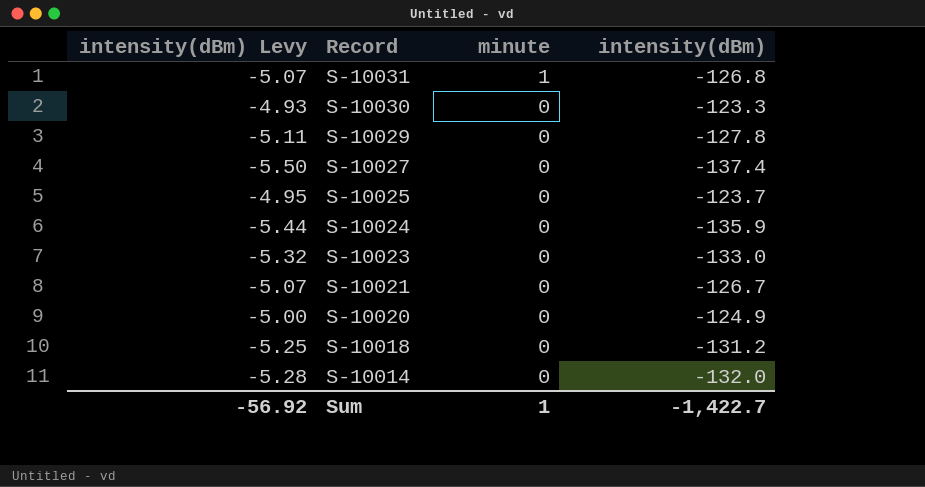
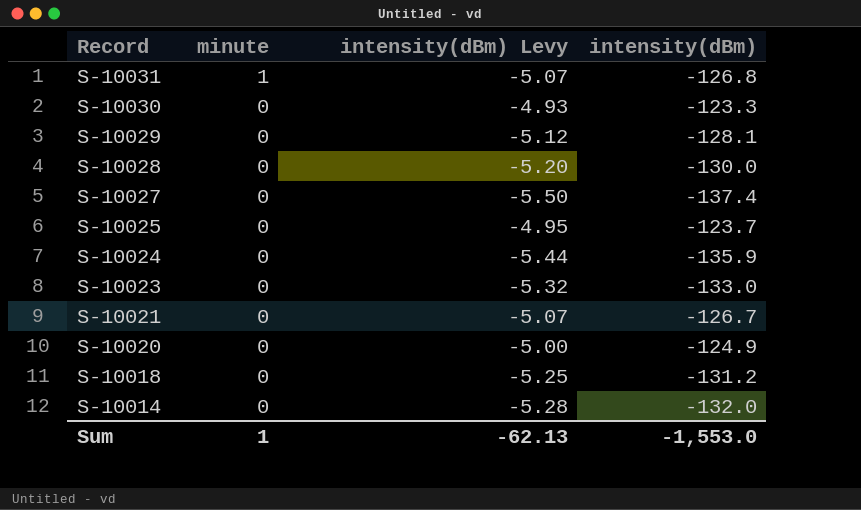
column intensity(dBm) Levy | position: 1 -> 3
S-10029 | intensity(dBm) Levy: -5.11 -> -5.12
S-10029 | intensity(dBm): -127.8 -> -128.1
row S-10028: none -> 0 | -5.20 | -130.0
Sum | intensity(dBm) Levy: -56.92 -> -62.13
Sum | intensity(dBm): -1,422.7 -> -1,553.0

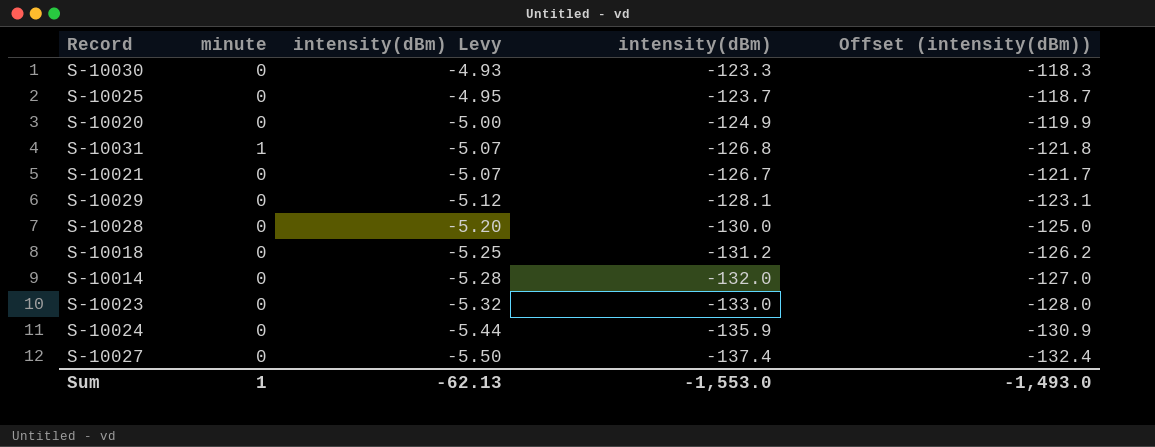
row order: Record descending -> intensity(dBm) Levy descending
column Offset (intensity(dBm)) | formula: none -> [intensity(dBm)] + 5

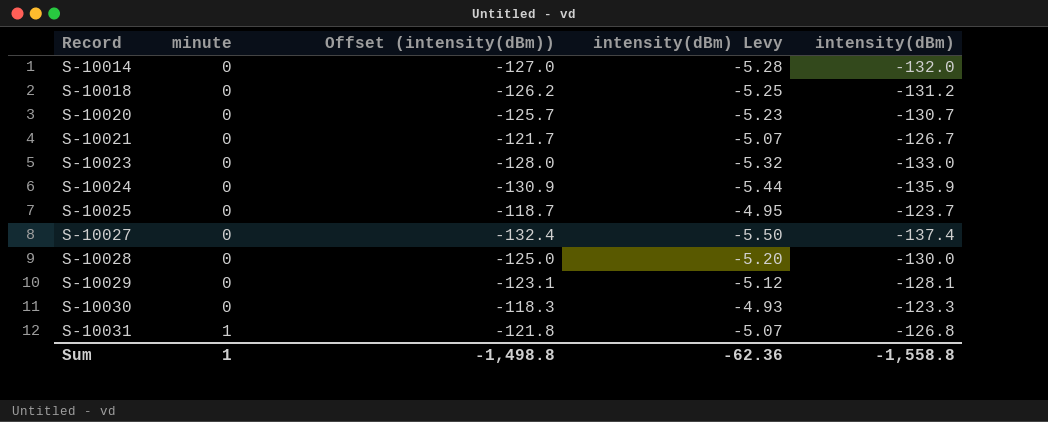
row order: intensity(dBm) Levy descending -> Record ascending
column Offset (intensity(dBm)) | position: 5 -> 3
S-10020 | Offset (intensity(dBm)): -119.9 -> -125.7
S-10020 | intensity(dBm) Levy: -5.00 -> -5.23
S-10020 | intensity(dBm): -124.9 -> -130.7
Sum | Offset (intensity(dBm)): -1,493.0 -> -1,498.8
Sum | intensity(dBm) Levy: -62.13 -> -62.36
Sum | intensity(dBm): -1,553.0 -> -1,558.8

